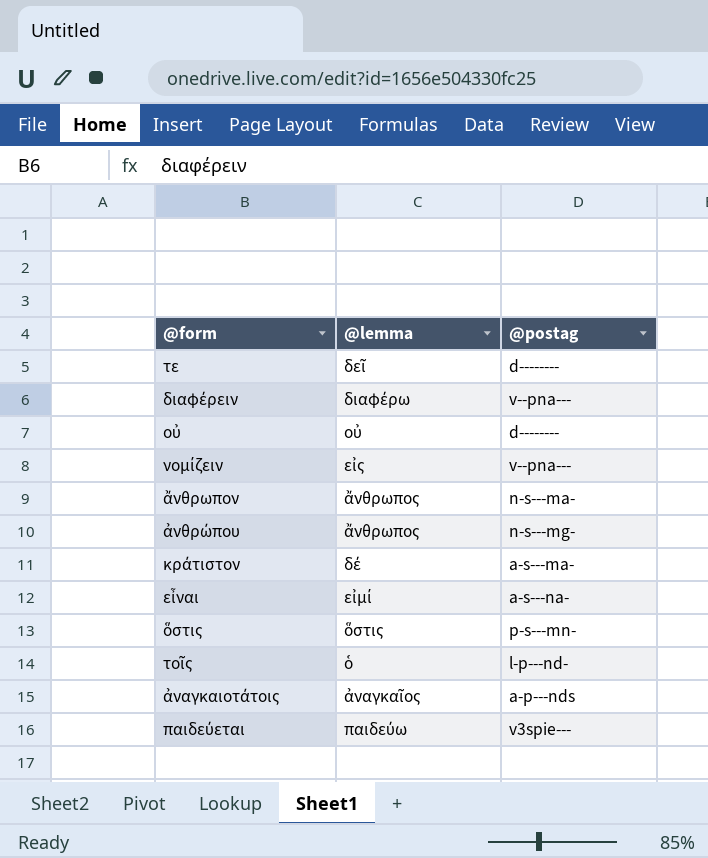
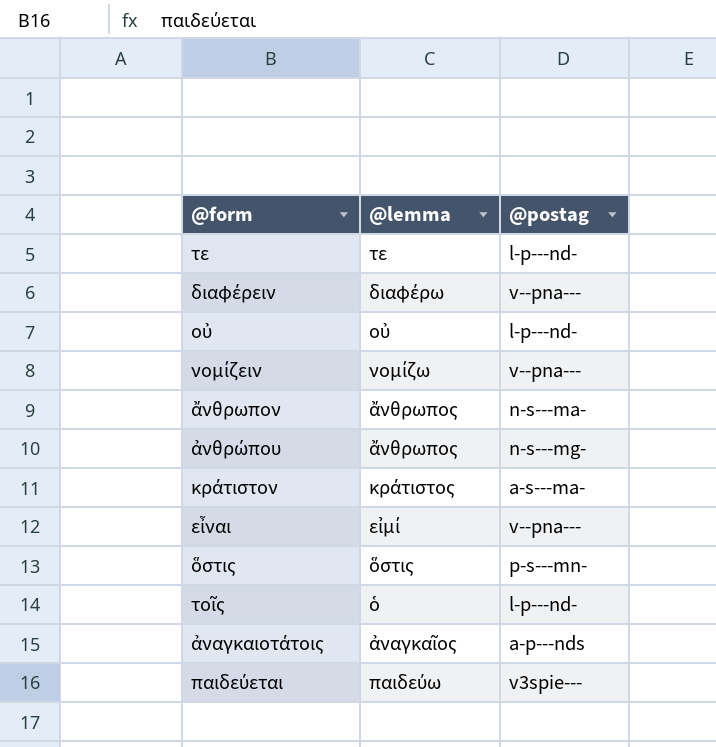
τε | @lemma: δεῖ -> τε
τε | @postag: d-------- -> l-p---nd-
οὐ | @postag: d-------- -> l-p---nd-
νομίζειν | @lemma: εἰς -> νομίζω
κράτιστον | @lemma: δέ -> κράτιστος
εἶναι | @postag: a-s---na- -> v--pna---

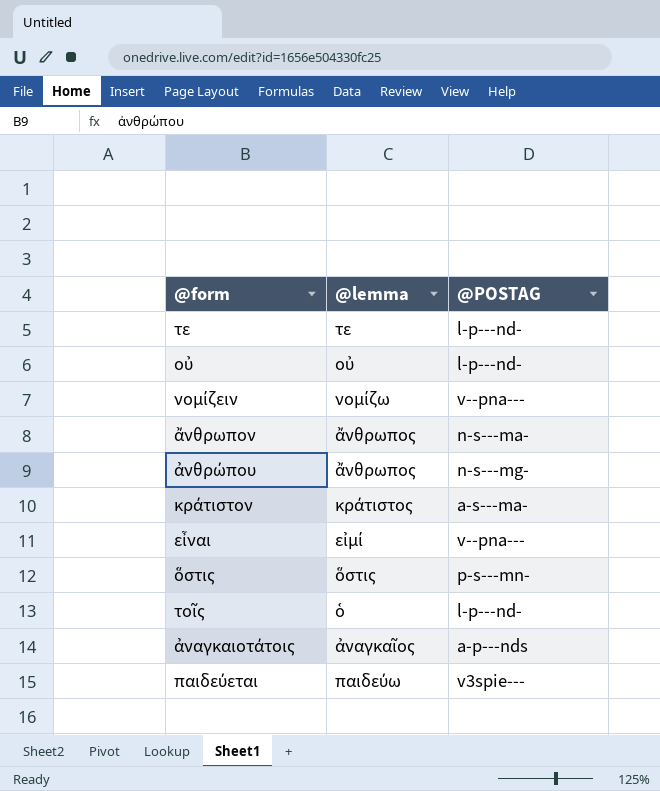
column name: @postag -> @POSTAG
row διαφέρειν: διαφέρω | v--pna--- -> none

